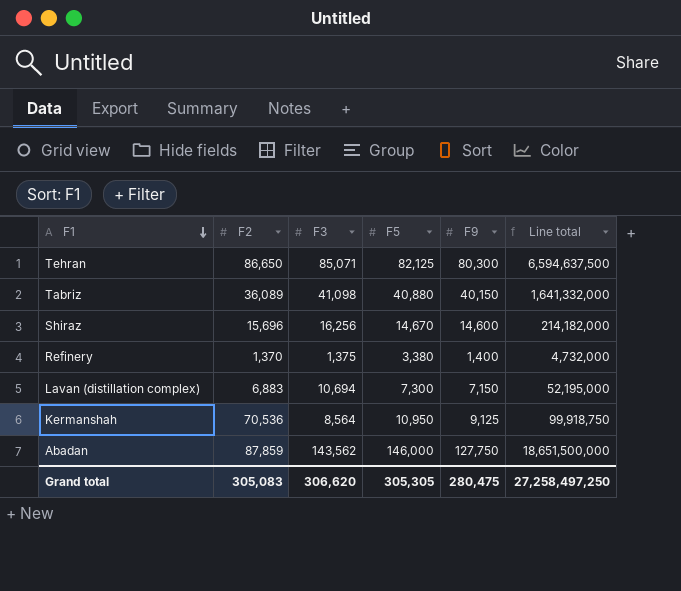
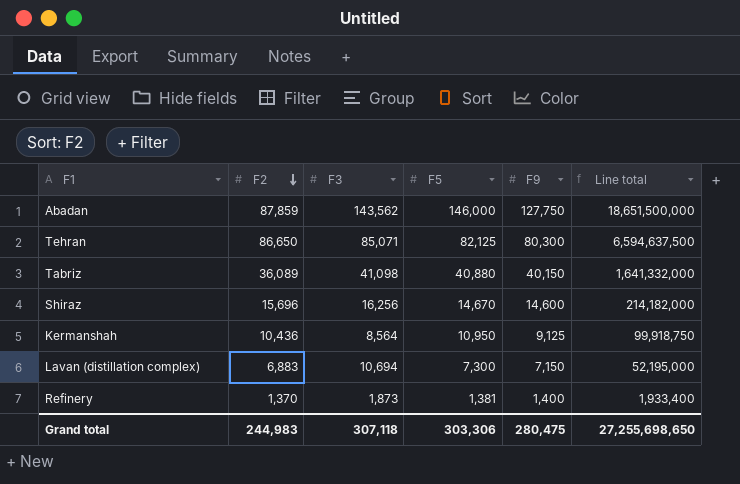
row order: F1 descending -> F2 descending
Kermanshah | F2: 70,536 -> 10,436
Refinery | F3: 1,375 -> 1,873
Refinery | F5: 3,380 -> 1,381
Refinery | Line total: 4,732,000 -> 1,933,400
Grand total | F2: 305,083 -> 244,983
Grand total | F3: 306,620 -> 307,118
Grand total | F5: 305,305 -> 303,306
Grand total | Line total: 27,258,497,250 -> 27,255,698,650

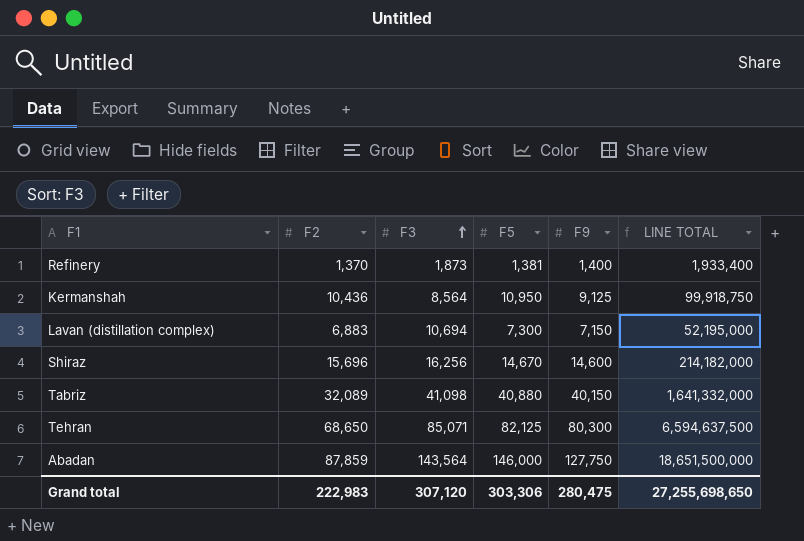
row order: F2 descending -> F3 ascending
column name: Line total -> LINE TOTAL
Tabriz | F2: 36,089 -> 32,089
Tehran | F2: 86,650 -> 68,650
Abadan | F3: 143,562 -> 143,564
Grand total | F2: 244,983 -> 222,983
Grand total | F3: 307,118 -> 307,120

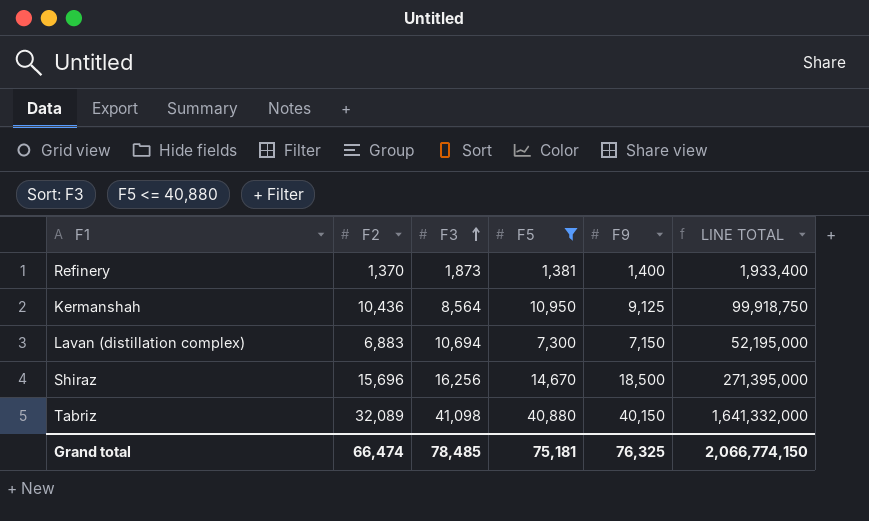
filter: none -> F5 <= 40,880
Shiraz | F9: 14,600 -> 18,500
Shiraz | LINE TOTAL: 214,182,000 -> 271,395,000
Grand total | F2: 222,983 -> 66,474
Grand total | F3: 307,120 -> 78,485
Grand total | F5: 303,306 -> 75,181
Grand total | F9: 280,475 -> 76,325
Grand total | LINE TOTAL: 27,255,698,650 -> 2,066,774,150

